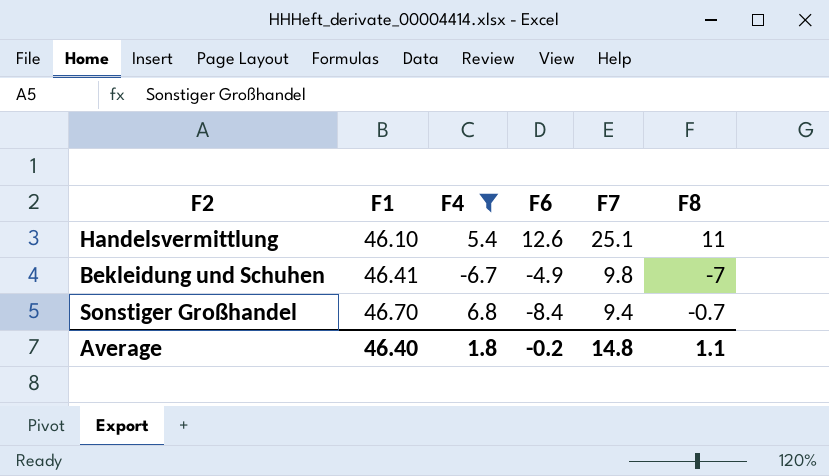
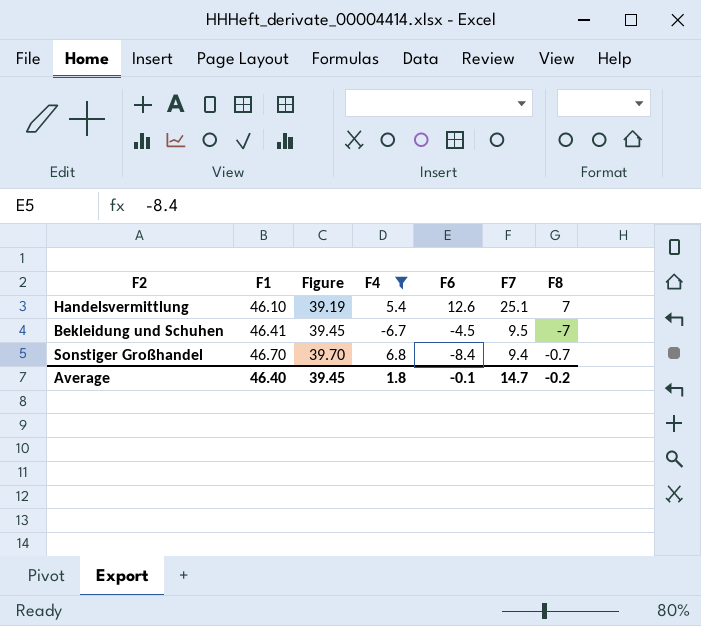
column Figure | formula: none -> [F1] * 0.85
Handelsvermittlung | F8: 11 -> 7
Bekleidung und Schuhen | F6: -4.9 -> -4.5
Bekleidung und Schuhen | F7: 9.8 -> 9.5
Average | F6: -0.2 -> -0.1
Average | F7: 14.8 -> 14.7
Average | F8: 1.1 -> -0.2

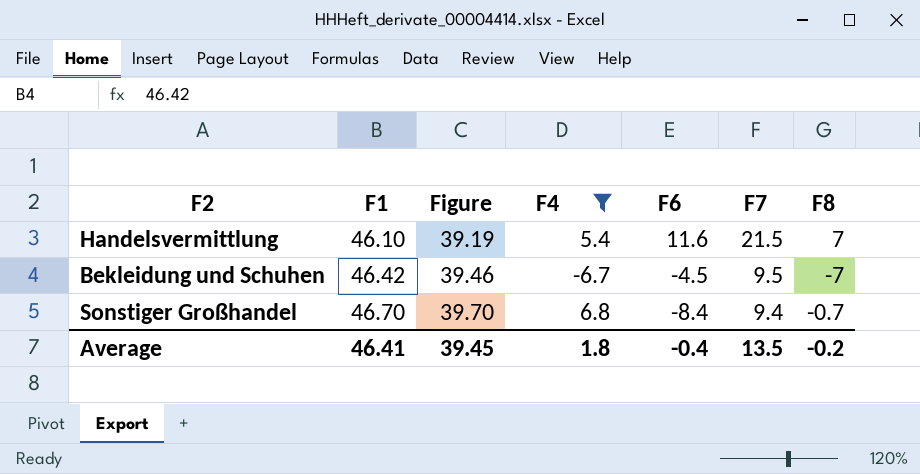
Handelsvermittlung | F6: 12.6 -> 11.6
Handelsvermittlung | F7: 25.1 -> 21.5
Bekleidung und Schuhen | F1: 46.41 -> 46.42
Bekleidung und Schuhen | Figure: 39.45 -> 39.46
Average | F1: 46.40 -> 46.41
Average | F6: -0.1 -> -0.4
Average | F7: 14.7 -> 13.5

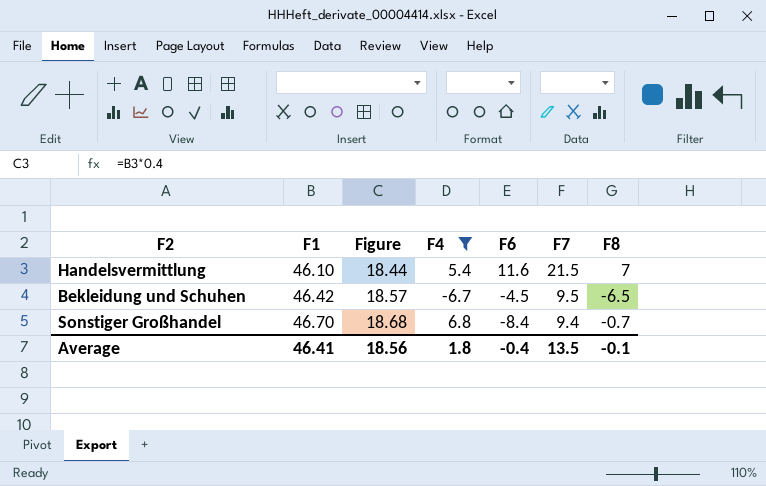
column Figure | formula: [F1] * 0.85 -> [F1] * 0.4
Bekleidung und Schuhen | F8: -7 -> -6.5
Average | Figure: 39.45 -> 18.56
Average | F8: -0.2 -> -0.1

